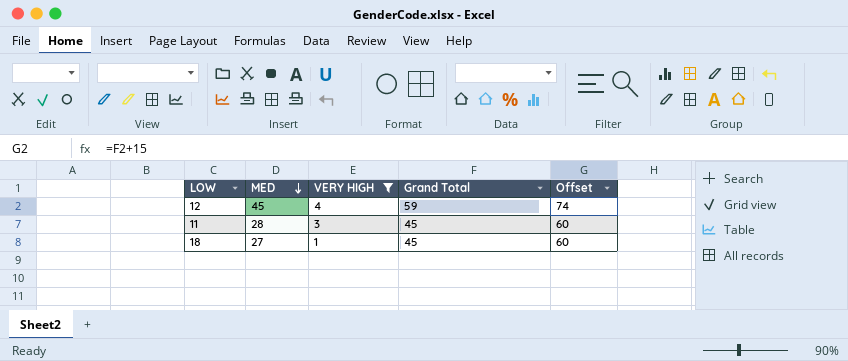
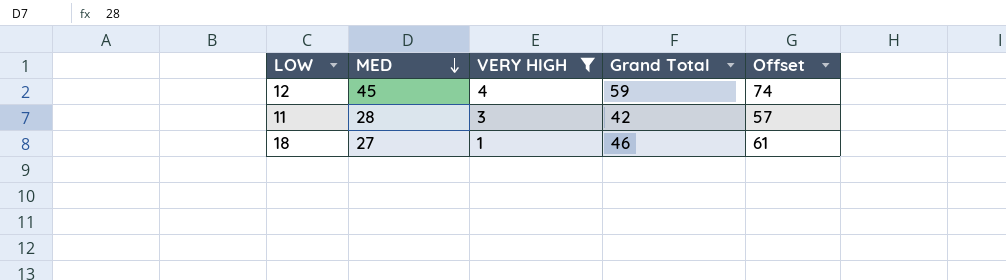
11 | Grand Total: 45 -> 42
11 | Offset: 60 -> 57
18 | Grand Total: 45 -> 46
18 | Offset: 60 -> 61

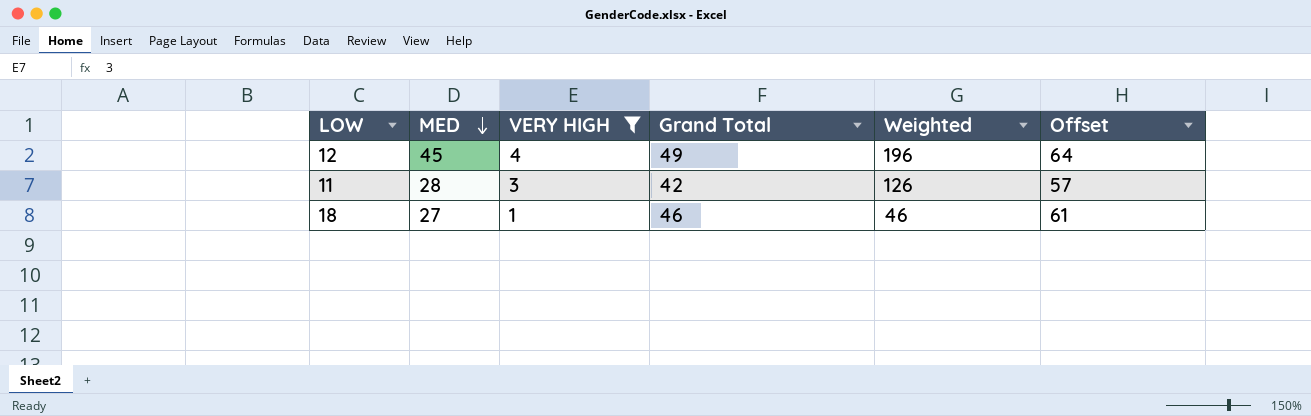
column Weighted | formula: none -> [VERY HIGH] * [Grand Total]
12 | Grand Total: 59 -> 49
12 | Offset: 74 -> 64

